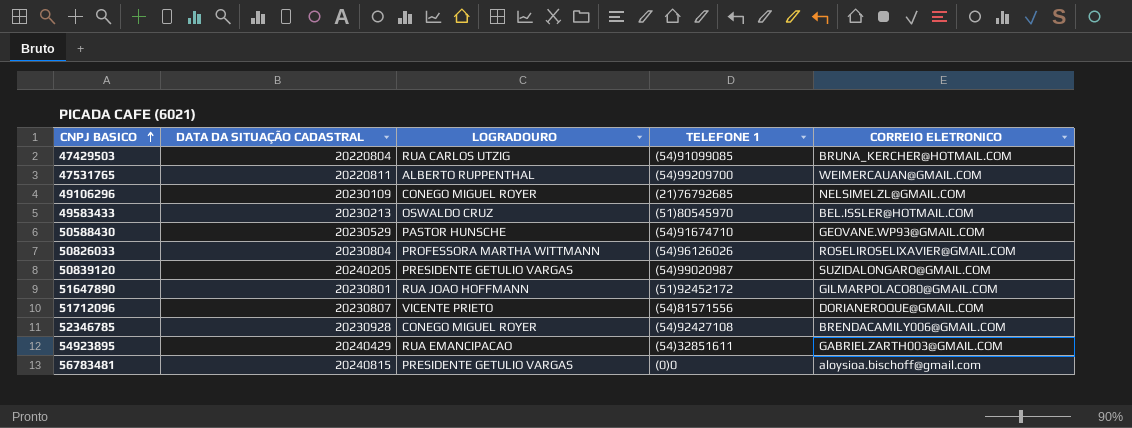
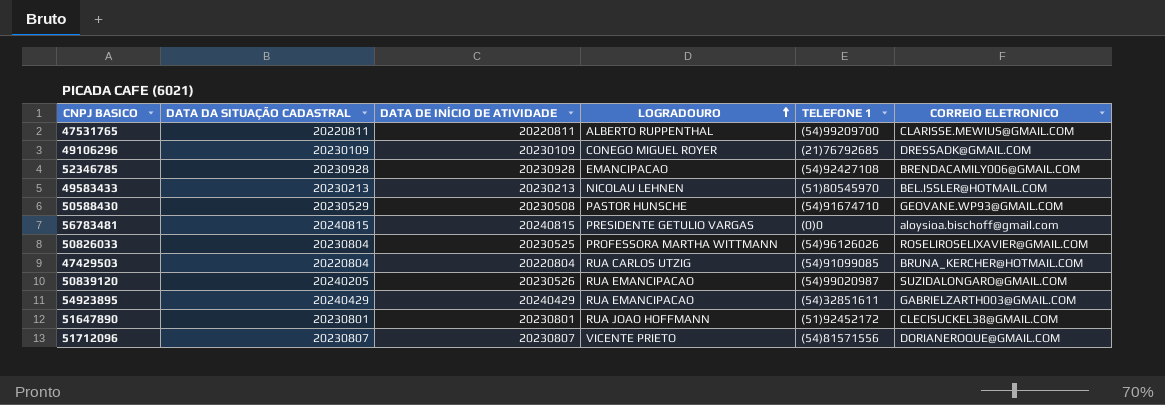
row order: CNPJ BASICO ascending -> LOGRADOURO ascending
column DATA DE INÍCIO DE ATIVIDADE | position: none -> 3
47531765 | CORREIO ELETRONICO: WEIMERCAUAN@GMAIL.COM -> CLARISSE.MEWIUS@GMAIL.COM
49106296 | CORREIO ELETRONICO: NELSIMELZL@GMAIL.COM -> DRESSADK@GMAIL.COM
52346785 | LOGRADOURO: CONEGO MIGUEL ROYER -> EMANCIPACAO
49583433 | LOGRADOURO: OSWALDO CRUZ -> NICOLAU LEHNEN
50839120 | LOGRADOURO: PRESIDENTE GETULIO VARGAS -> RUA EMANCIPACAO
51647890 | CORREIO ELETRONICO: GILMARPOLACO80@GMAIL.COM -> CLECISUCKEL38@GMAIL.COM

